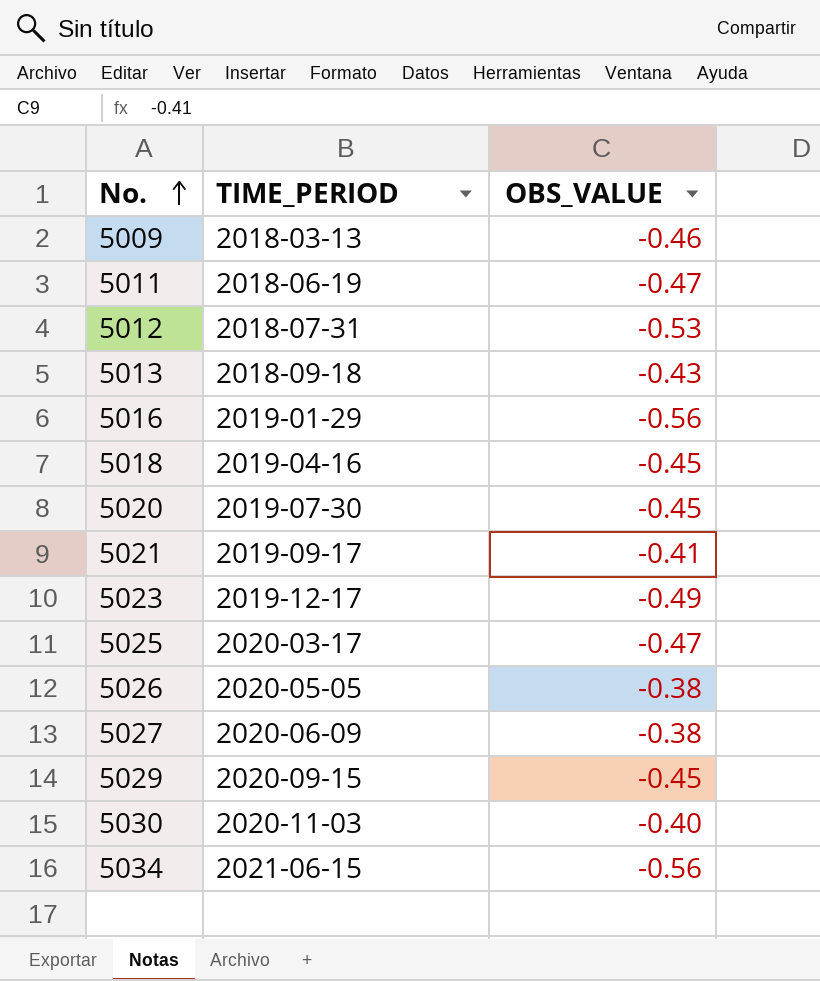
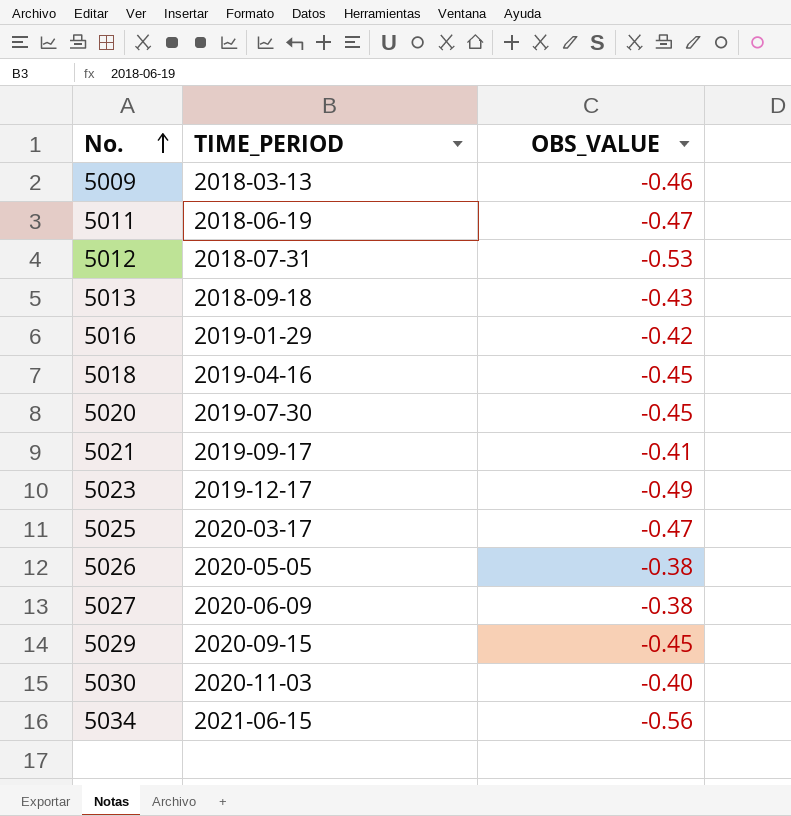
5016 | OBS_VALUE: -0.56 -> -0.42

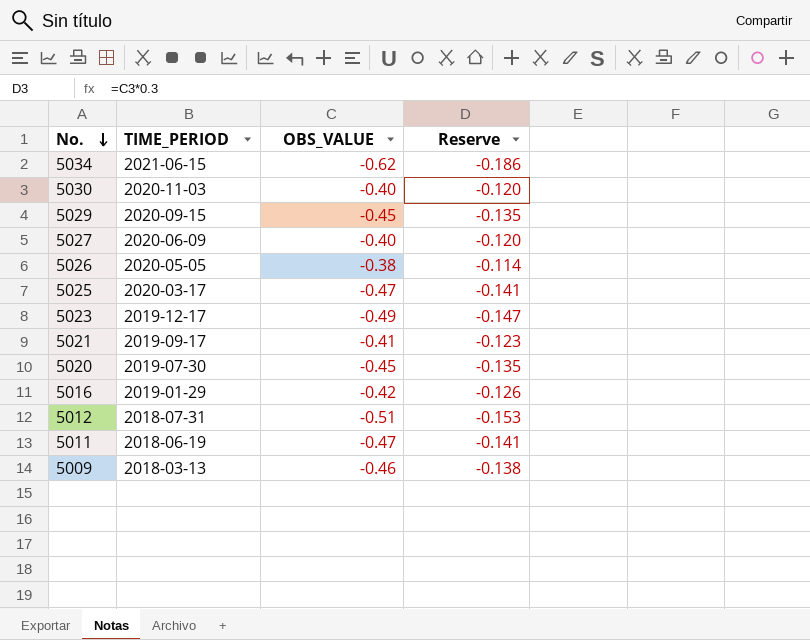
row order: No. ascending -> No. descending
column Reserve | formula: none -> [OBS_VALUE] * 0.3
row 5013: 2018-09-18 | -0.43 -> none
row 5018: 2019-04-16 | -0.45 -> none
5034 | OBS_VALUE: -0.56 -> -0.62
5027 | OBS_VALUE: -0.38 -> -0.40
5012 | OBS_VALUE: -0.53 -> -0.51

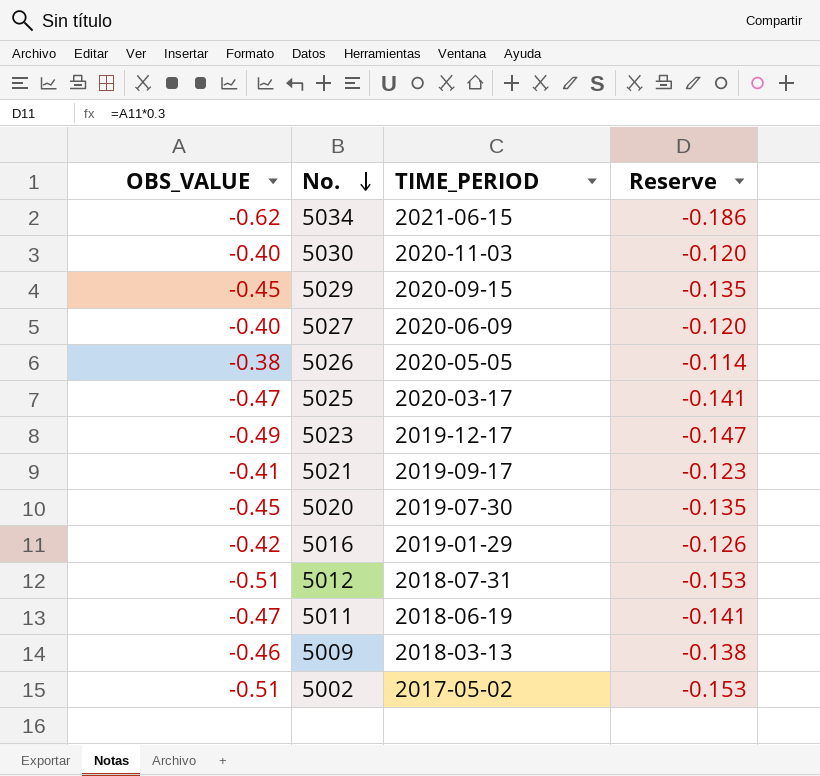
column OBS_VALUE | position: 3 -> 1
row 5002: none -> -0.51 | 2017-05-02 | -0.153

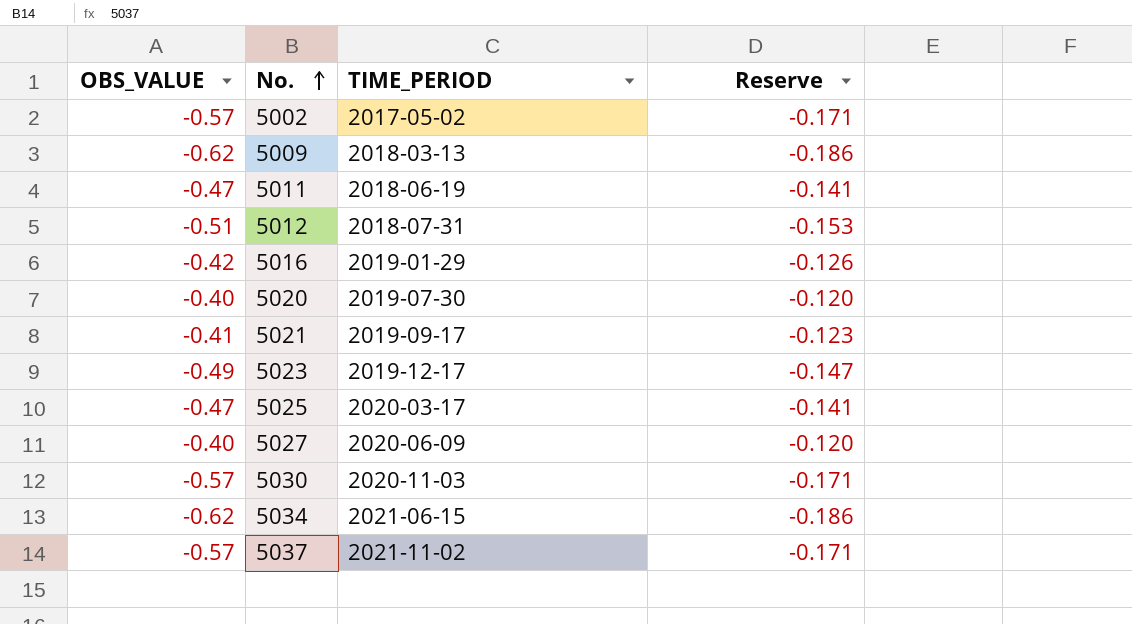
row order: No. descending -> No. ascending
row 5029: -0.45 | 2020-09-15 | -0.135 -> none
row 5026: -0.38 | 2020-05-05 | -0.114 -> none
5002 | OBS_VALUE: -0.51 -> -0.57
5002 | Reserve: -0.153 -> -0.171
5009 | OBS_VALUE: -0.46 -> -0.62
5009 | Reserve: -0.138 -> -0.186
5020 | OBS_VALUE: -0.45 -> -0.40
5020 | Reserve: -0.135 -> -0.120
5030 | OBS_VALUE: -0.40 -> -0.57
5030 | Reserve: -0.120 -> -0.171
row 5037: none -> -0.57 | 2021-11-02 | -0.171

